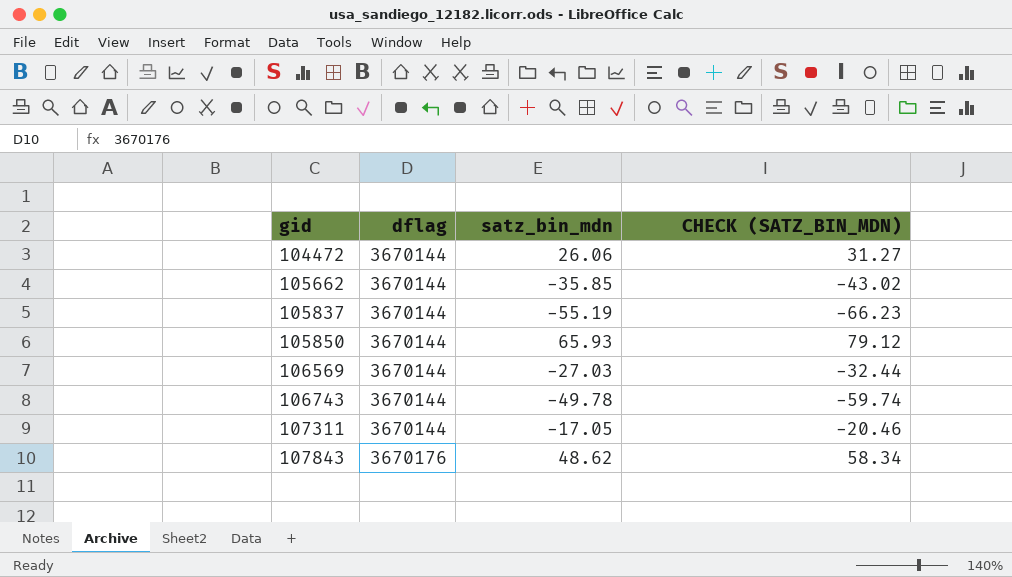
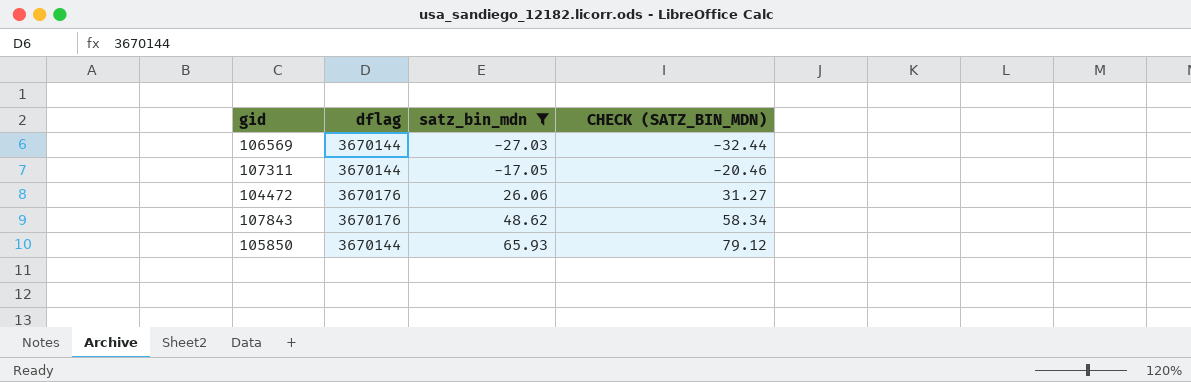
filter: none -> satz_bin_mdn >= -27.03
row order: gid ascending -> satz_bin_mdn ascending
104472 | dflag: 3670144 -> 3670176

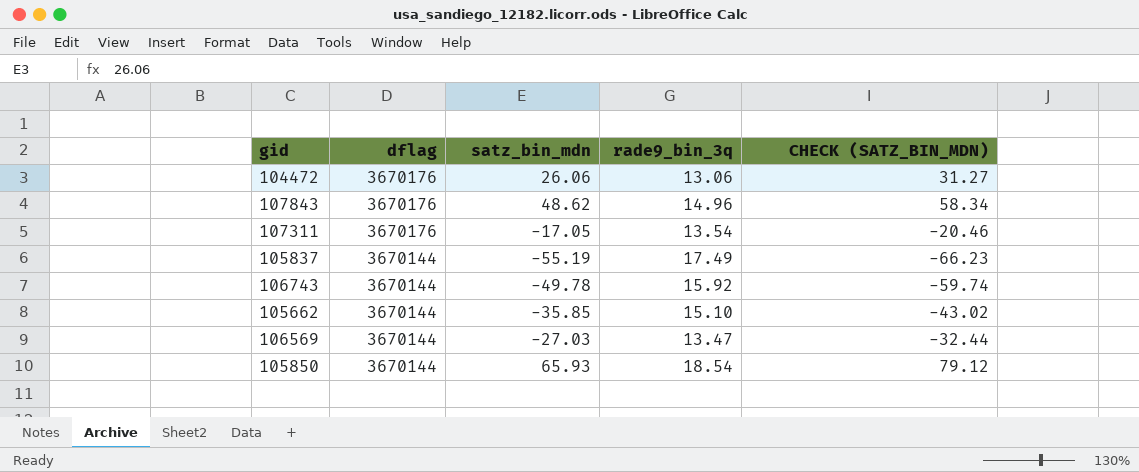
filter: satz_bin_mdn >= -27.03 -> none
row order: satz_bin_mdn ascending -> dflag descending
column rade9_bin_3q | position: none -> 4
107311 | dflag: 3670144 -> 3670176

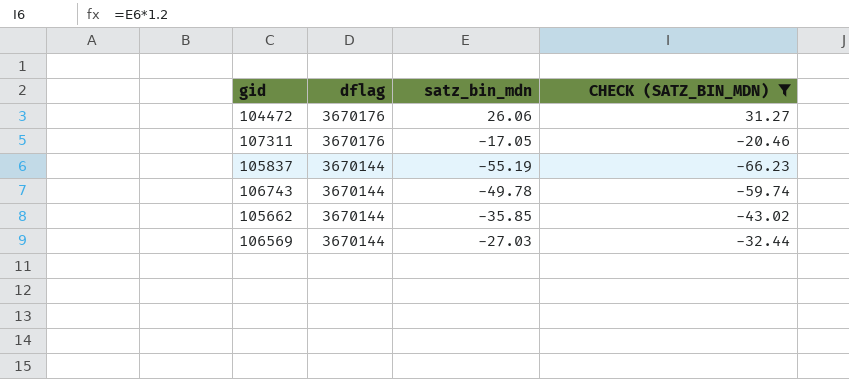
filter: none -> CHECK (SATZ_BIN_MDN) <= 31.27
column rade9_bin_3q | position: 4 -> none

